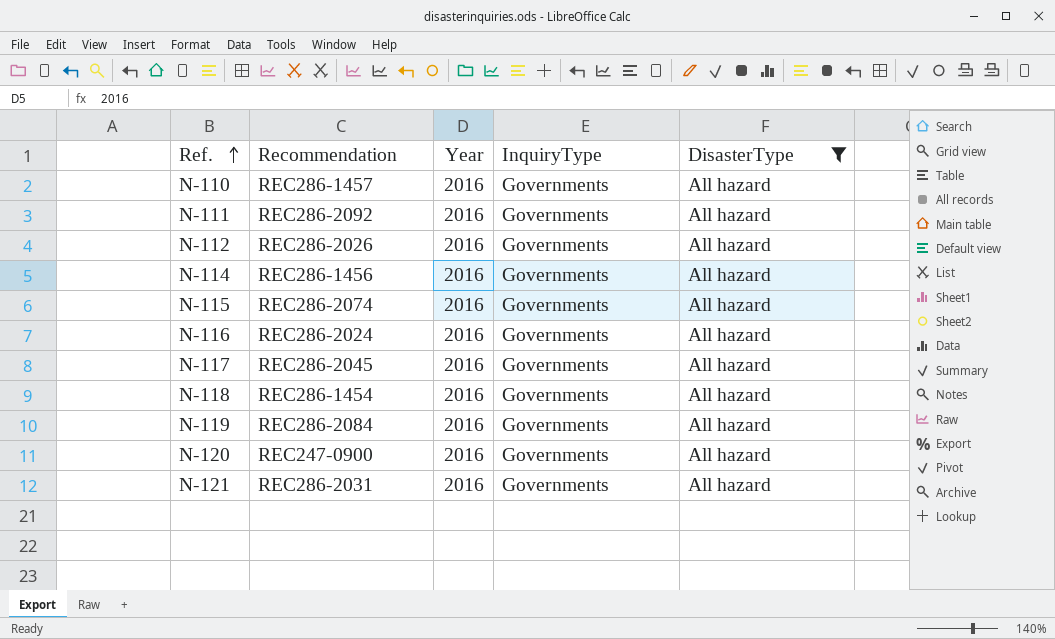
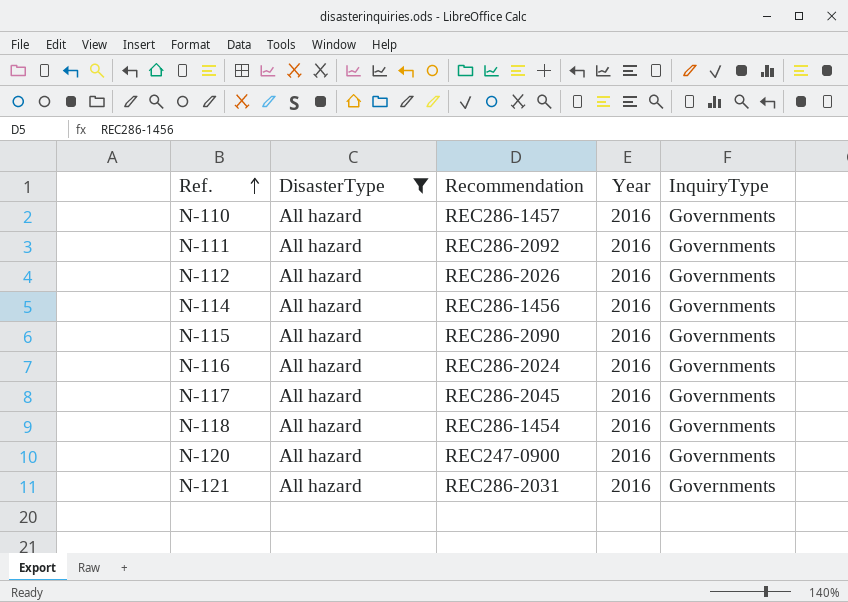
column DisasterType | position: 5 -> 2
row N-119: REC286-2084 | 2016 | Governments | All hazard -> none
N-115 | Recommendation: REC286-2074 -> REC286-2090

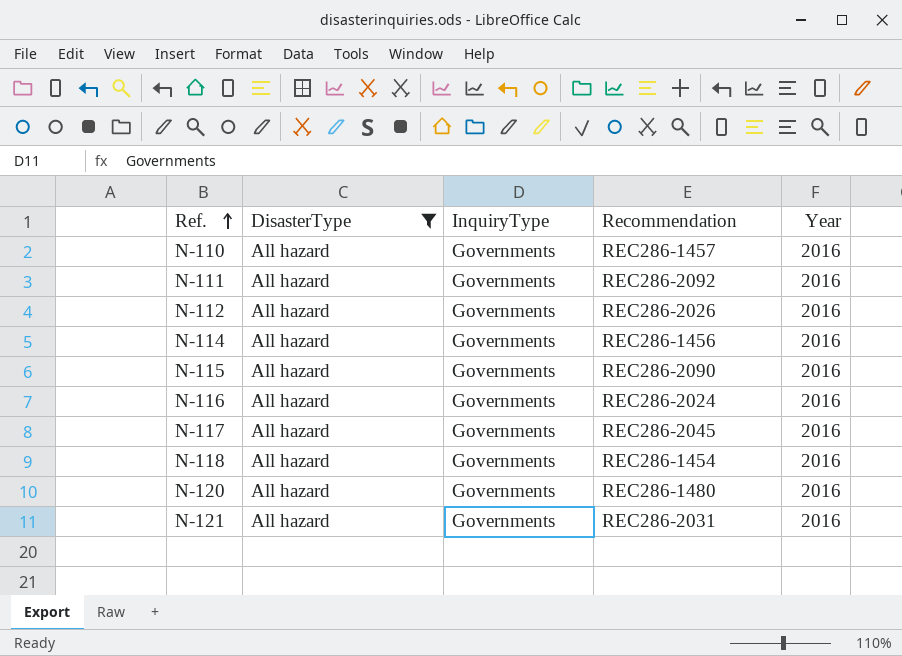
column InquiryType | position: 5 -> 3
N-120 | Recommendation: REC247-0900 -> REC286-1480

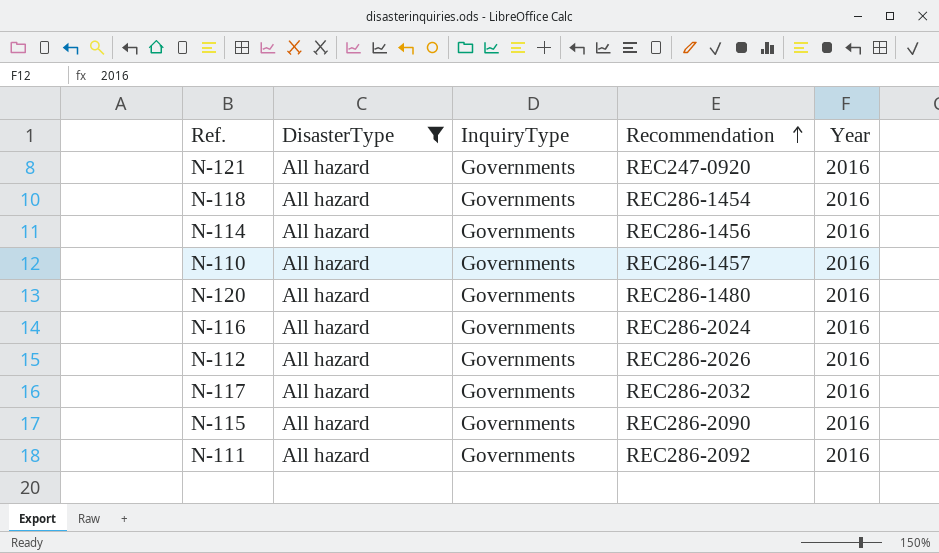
row order: Ref. ascending -> Recommendation ascending
N-121 | Recommendation: REC286-2031 -> REC247-0920
N-117 | Recommendation: REC286-2045 -> REC286-2032

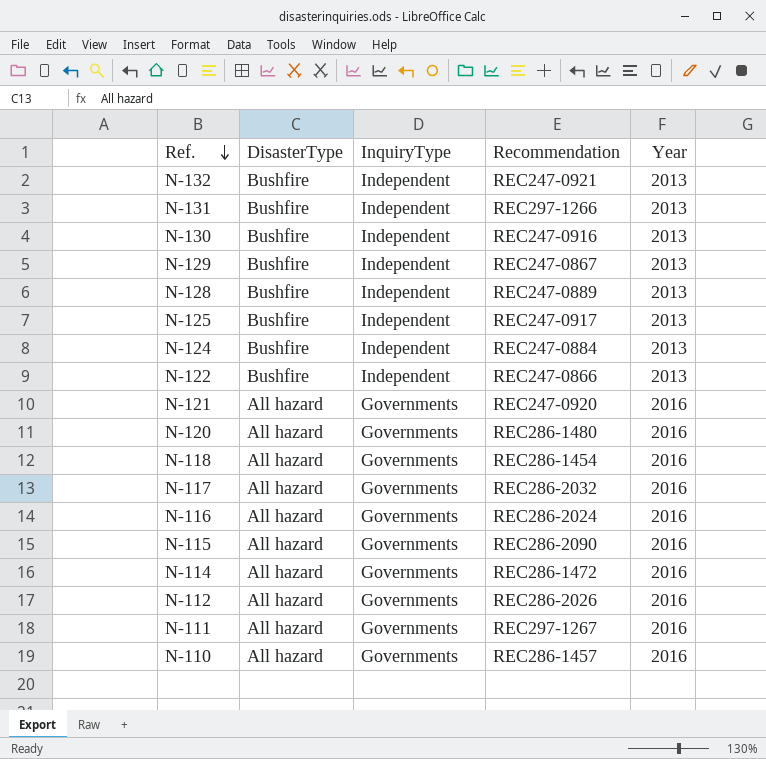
filter: DisasterType = All hazard -> none
row order: Recommendation ascending -> Ref. descending
N-114 | Recommendation: REC286-1456 -> REC286-1472
N-111 | Recommendation: REC286-2092 -> REC297-1267

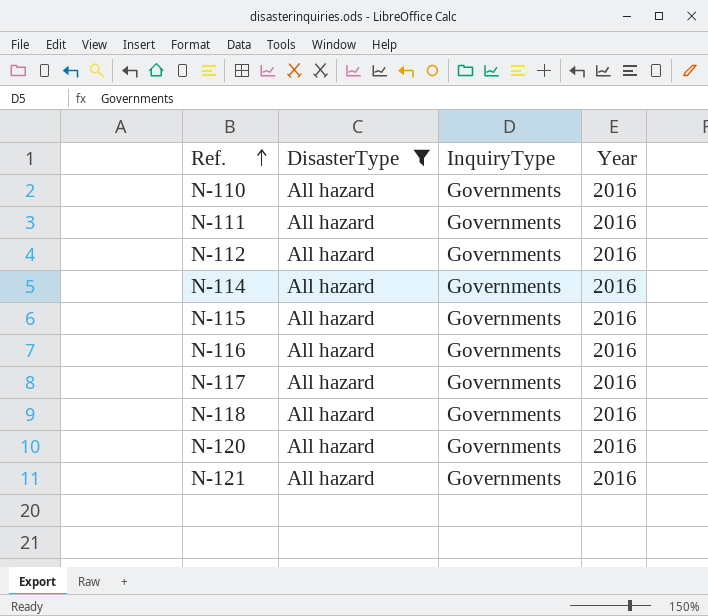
filter: none -> DisasterType = All hazard
row order: Ref. descending -> Ref. ascending
column Recommendation | position: 4 -> none

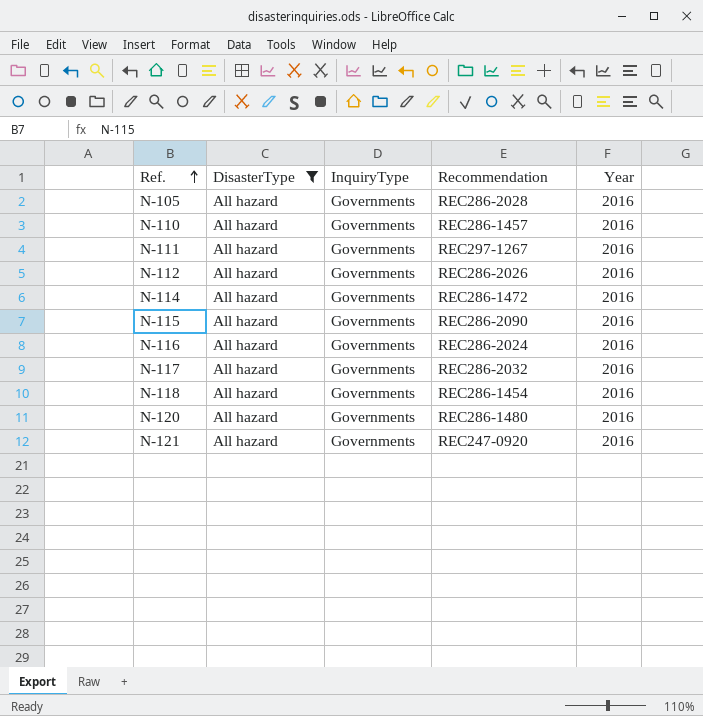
column Recommendation | position: none -> 4
row N-105: none -> All hazard | Governments | REC286-2028 | 2016

